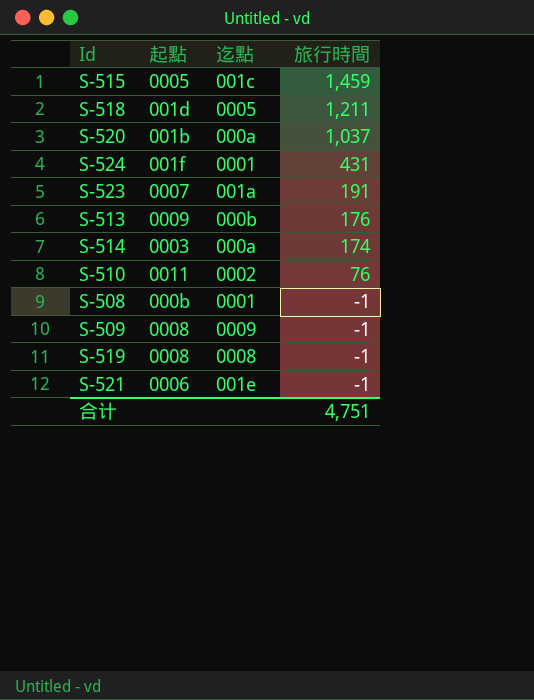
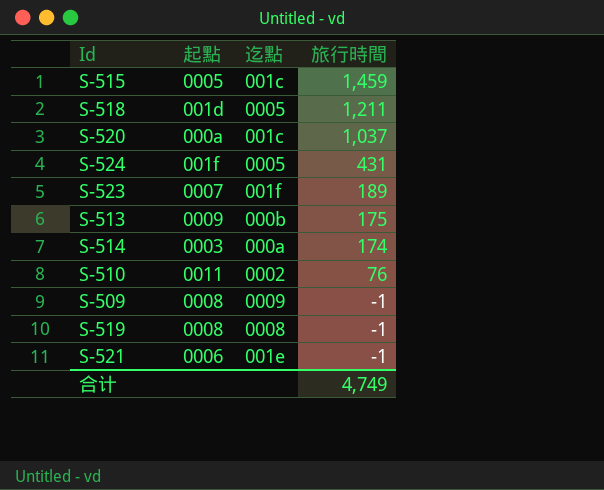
row S-508: 000b | 0001 | -1 -> none
S-520 | 起點: 001b -> 000a
S-520 | 迄點: 000a -> 001c
S-524 | 迄點: 0001 -> 0005
S-523 | 迄點: 001a -> 001f
S-523 | 旅行時間: 191 -> 189
S-513 | 旅行時間: 176 -> 175
合计 | 旅行時間: 4,751 -> 4,749

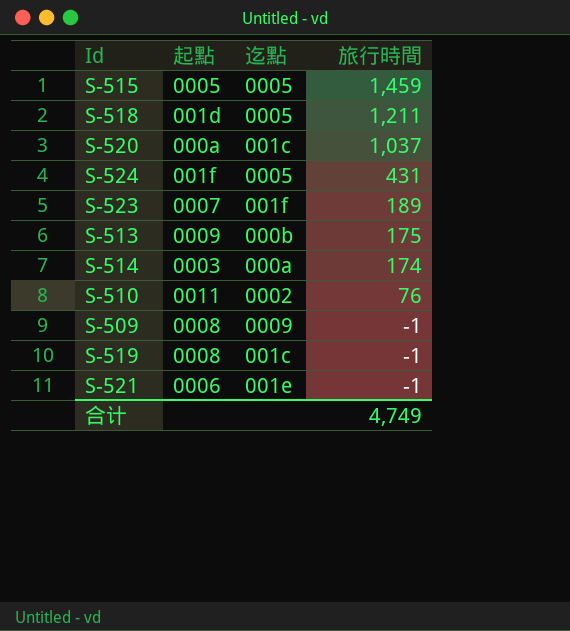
S-515 | 迄點: 001c -> 0005
S-519 | 迄點: 0008 -> 001c

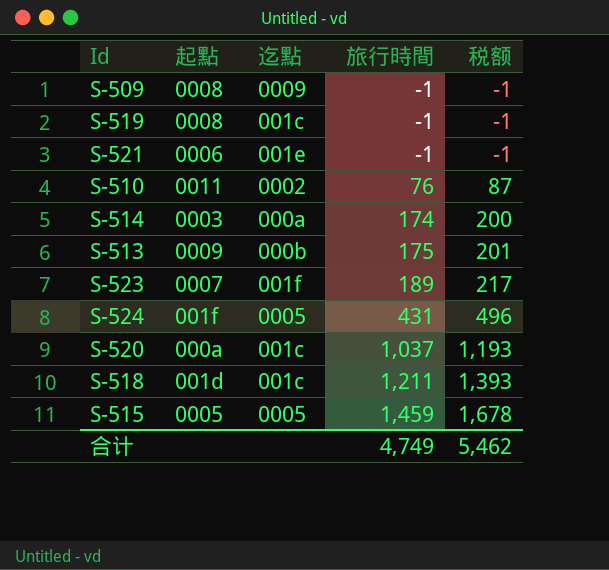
row order: 旅行時間 descending -> 旅行時間 ascending
column 税额 | formula: none -> [旅行時間] * 1.15
S-518 | 迄點: 0005 -> 001c

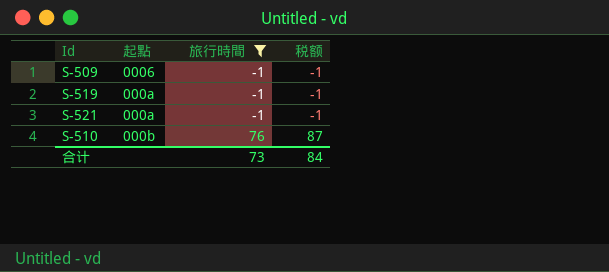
filter: none -> 旅行時間 <= 76
column 迄點 | position: 3 -> none
S-509 | 起點: 0008 -> 0006
S-519 | 起點: 0008 -> 000a
S-521 | 起點: 0006 -> 000a
S-510 | 起點: 0011 -> 000b
合计 | 旅行時間: 4,749 -> 73
合计 | 税额: 5,462 -> 84

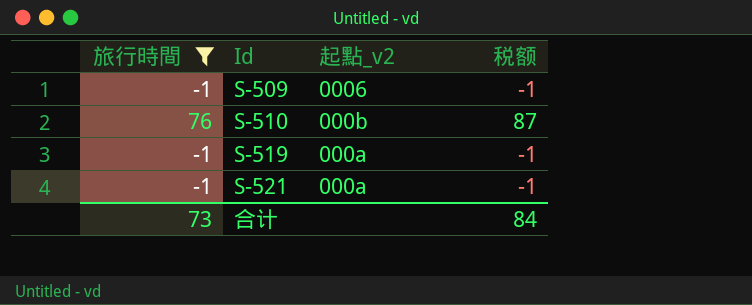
row order: 旅行時間 ascending -> Id ascending
column 旅行時間 | position: 3 -> 1
column name: 起點 -> 起點_v2

